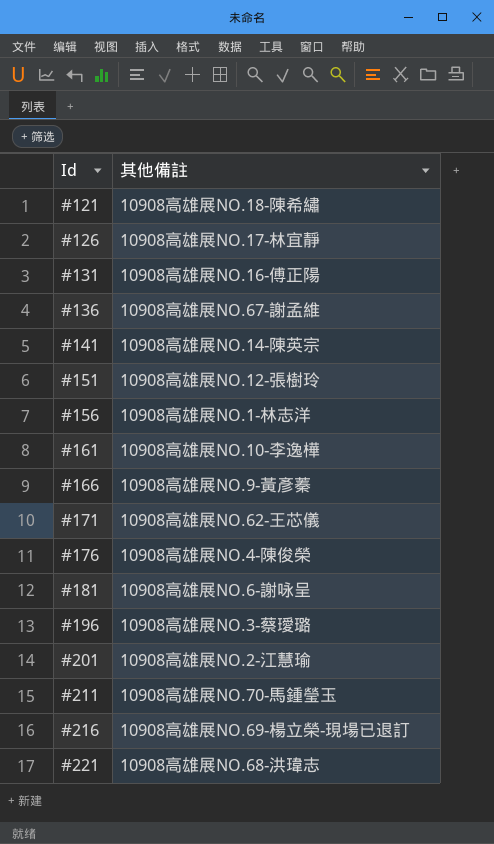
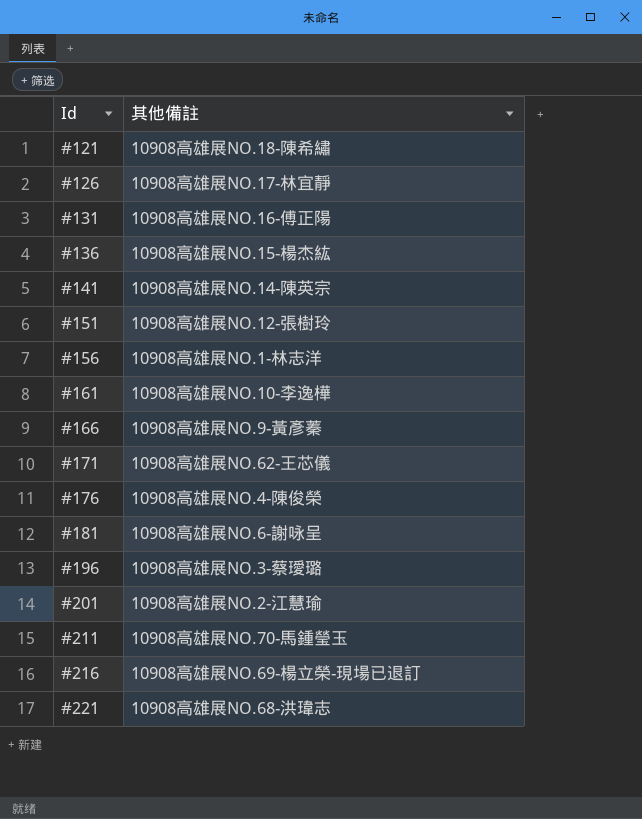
#136 | 其他備註: 10908高雄展NO.67-謝孟維 -> 10908高雄展NO.15-楊杰紘

